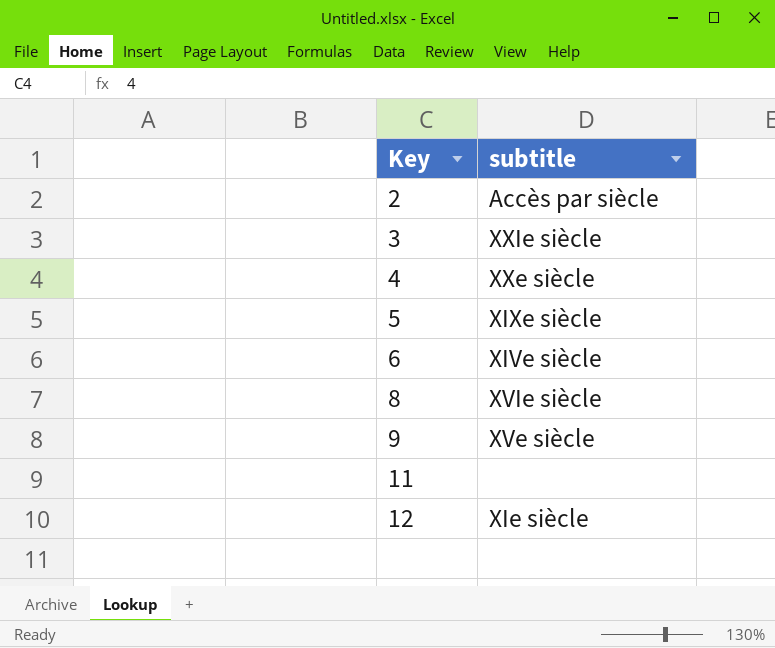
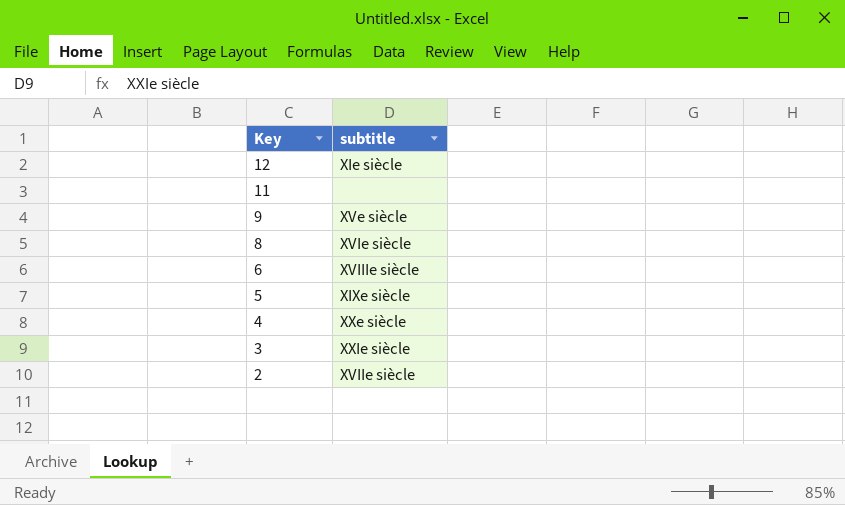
row order: Key ascending -> Key descending
6 | subtitle: XIVe siècle -> XVIIIe siècle
2 | subtitle: Accès par siècle -> XVIIe siècle

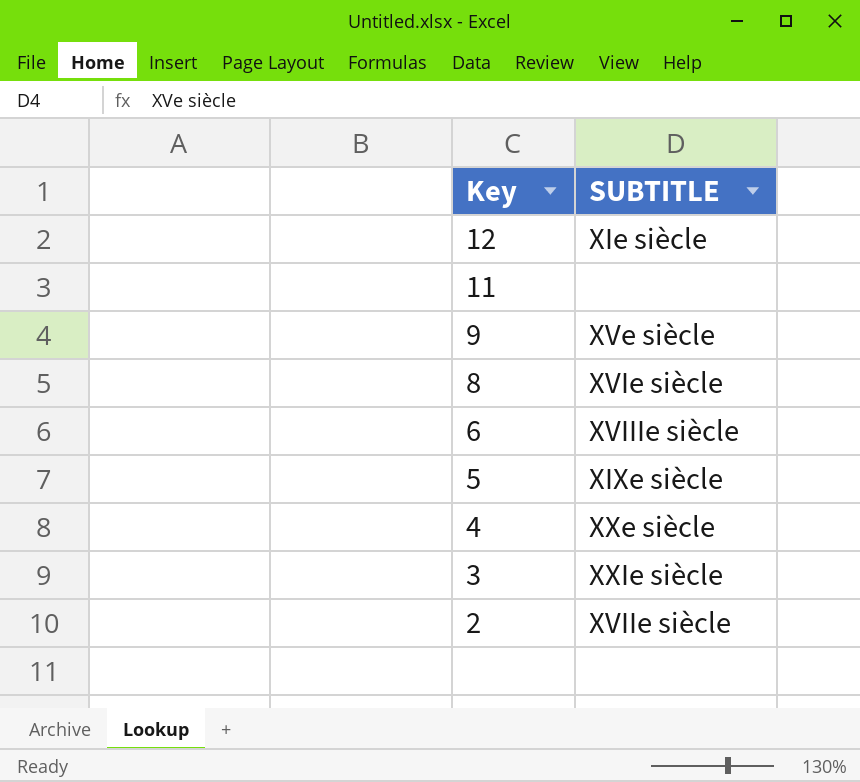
column name: subtitle -> SUBTITLE

